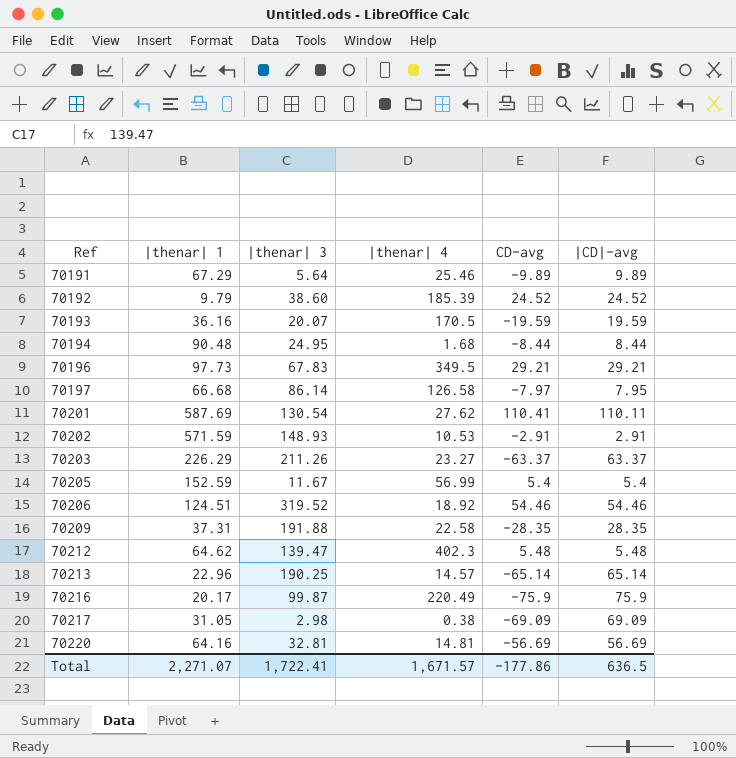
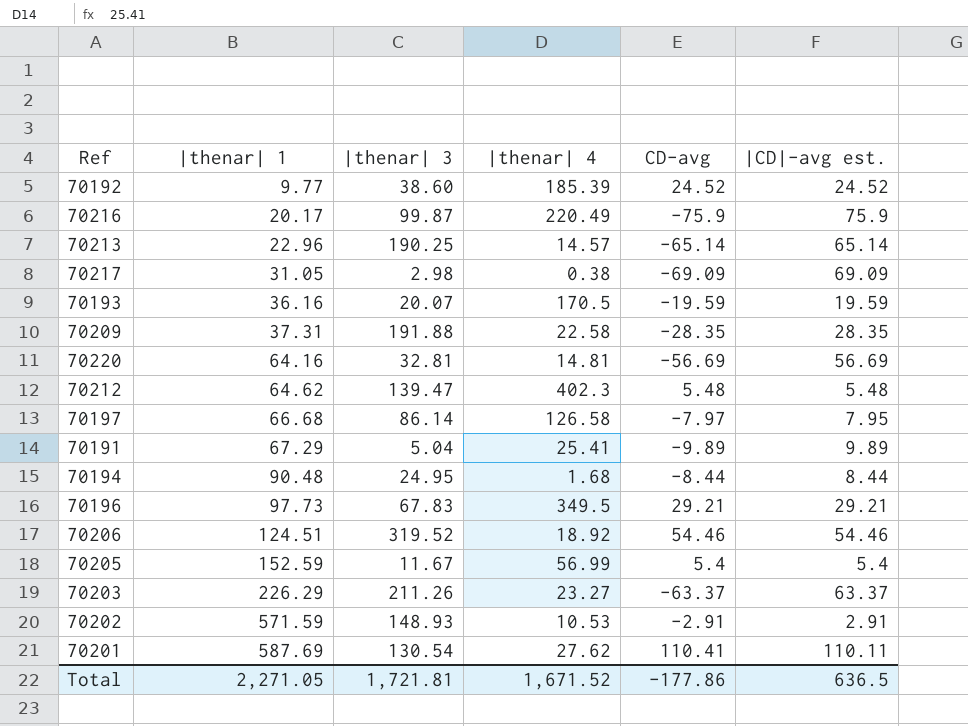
row order: Ref ascending -> |thenar| 1 ascending
column name: |CD|-avg -> |CD|-avg est.
70192 | |thenar| 1: 9.79 -> 9.77
70191 | |thenar| 3: 5.64 -> 5.04
70191 | |thenar| 4: 25.46 -> 25.41
Total | |thenar| 1: 2,271.07 -> 2,271.05
Total | |thenar| 3: 1,722.41 -> 1,721.81
Total | |thenar| 4: 1,671.57 -> 1,671.52

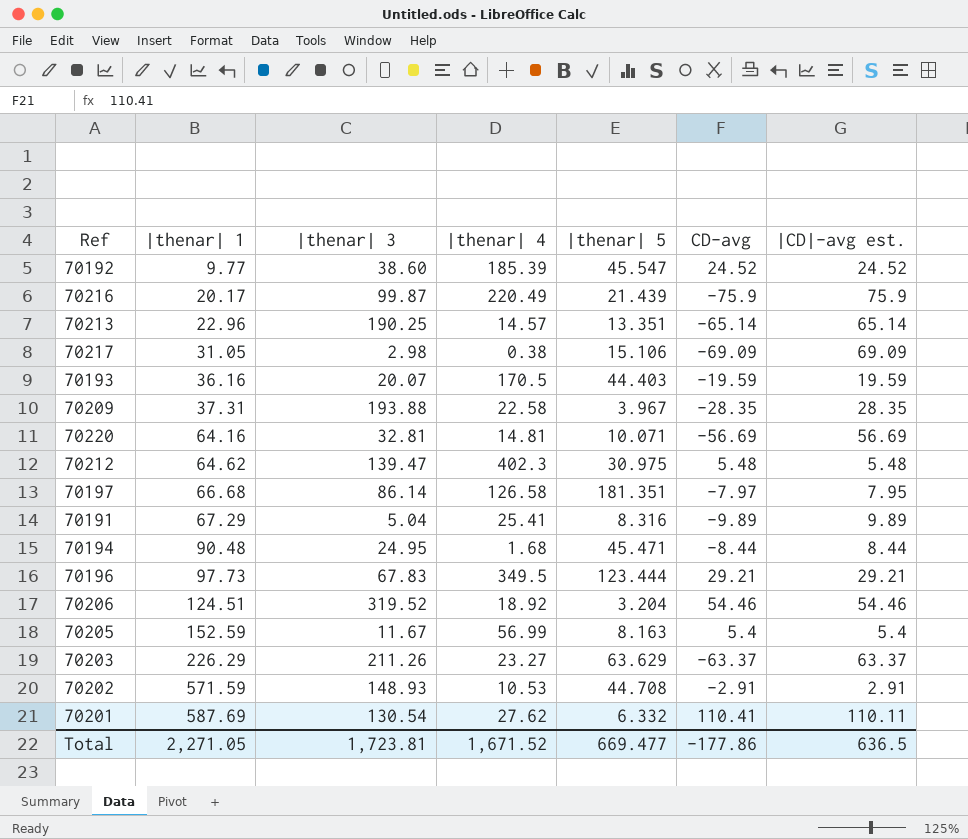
column |thenar| 5 | position: none -> 5
70209 | |thenar| 3: 191.88 -> 193.88
Total | |thenar| 3: 1,721.81 -> 1,723.81

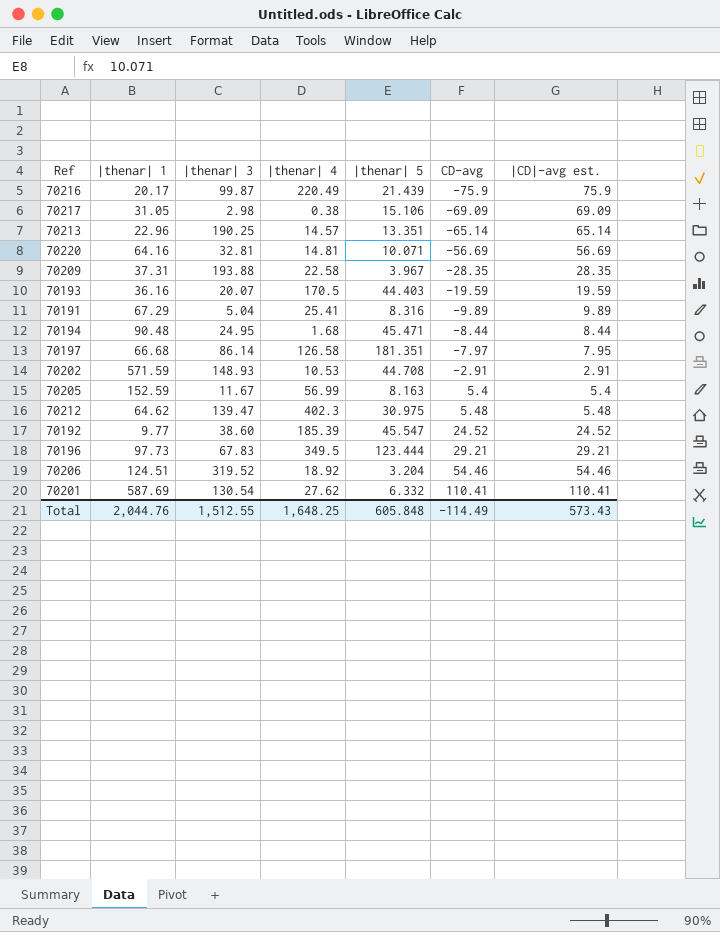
row order: |thenar| 1 ascending -> CD-avg ascending
row 70203: 226.29 | 211.26 | 23.27 | 63.629 | -63.37 | 63.37 -> none
70201 | |CD|-avg est.: 110.11 -> 110.41
Total | |thenar| 1: 2,271.05 -> 2,044.76
Total | |thenar| 3: 1,723.81 -> 1,512.55
Total | |thenar| 4: 1,671.52 -> 1,648.25
Total | |thenar| 5: 669.477 -> 605.848
Total | CD-avg: -177.86 -> -114.49
Total | |CD|-avg est.: 636.5 -> 573.43

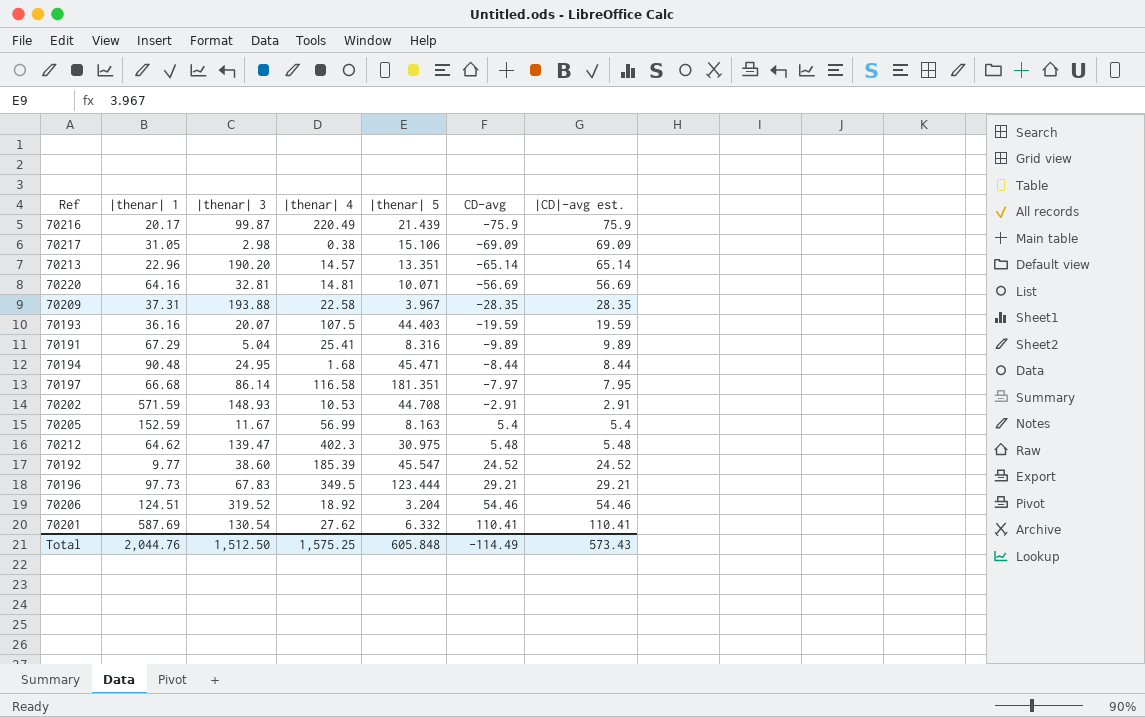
70213 | |thenar| 3: 190.25 -> 190.20
70193 | |thenar| 4: 170.5 -> 107.5
70197 | |thenar| 4: 126.58 -> 116.58
Total | |thenar| 3: 1,512.55 -> 1,512.50
Total | |thenar| 4: 1,648.25 -> 1,575.25

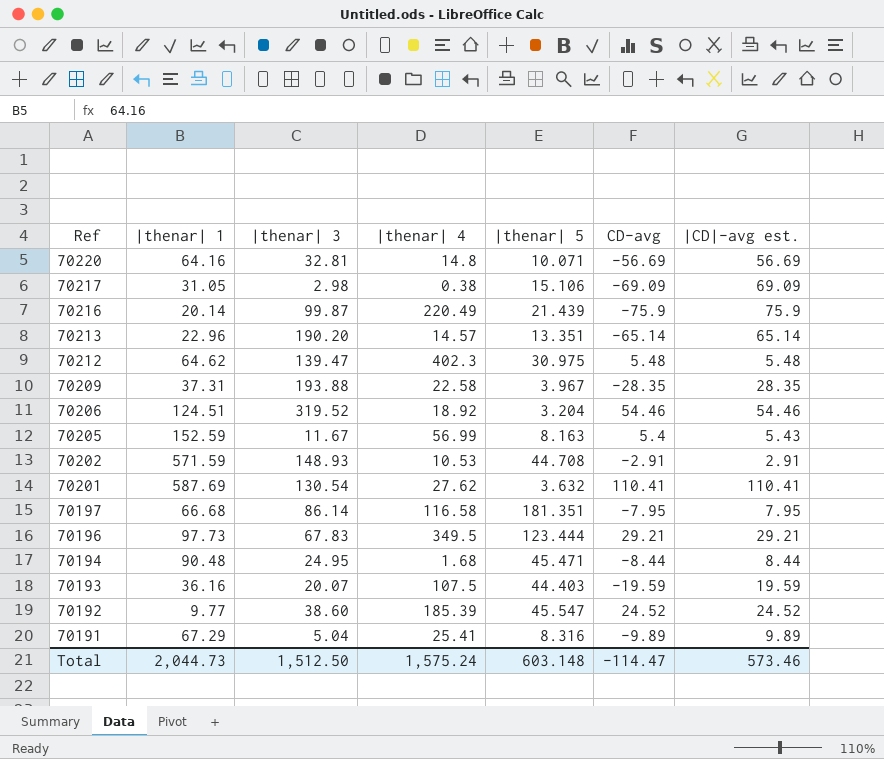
row order: CD-avg ascending -> Ref descending
70220 | |thenar| 4: 14.81 -> 14.8
70216 | |thenar| 1: 20.17 -> 20.14
70205 | |CD|-avg est.: 5.4 -> 5.43
70201 | |thenar| 5: 6.332 -> 3.632
70197 | CD-avg: -7.97 -> -7.95
Total | |thenar| 1: 2,044.76 -> 2,044.73
Total | |thenar| 4: 1,575.25 -> 1,575.24
Total | |thenar| 5: 605.848 -> 603.148
Total | CD-avg: -114.49 -> -114.47
Total | |CD|-avg est.: 573.43 -> 573.46

